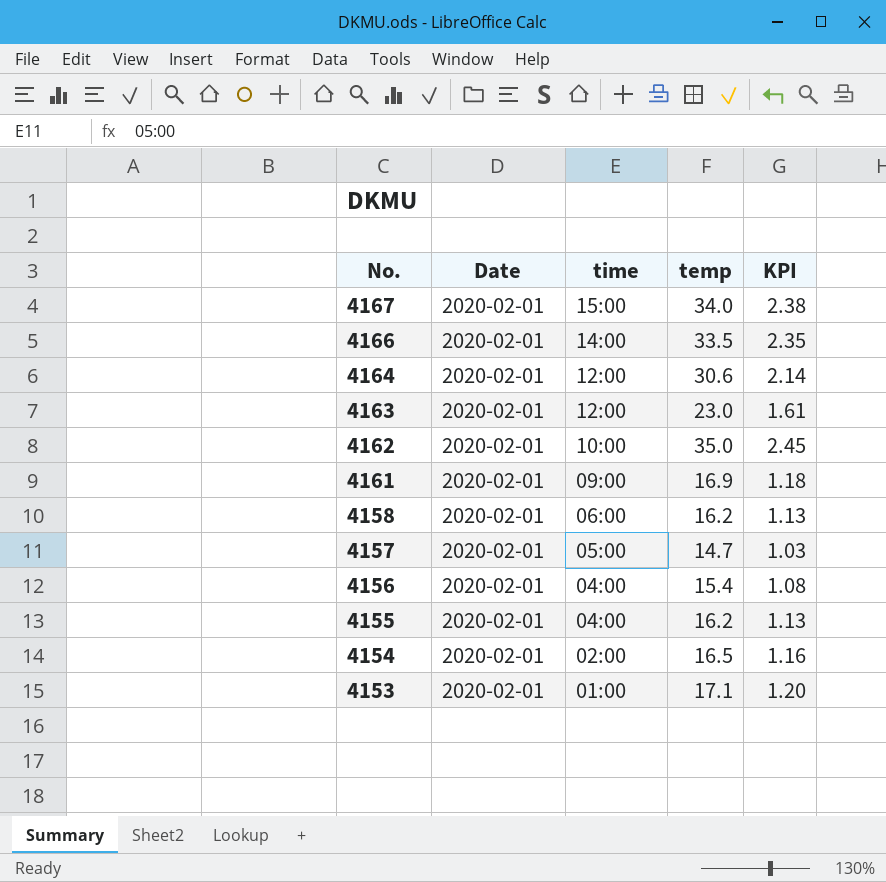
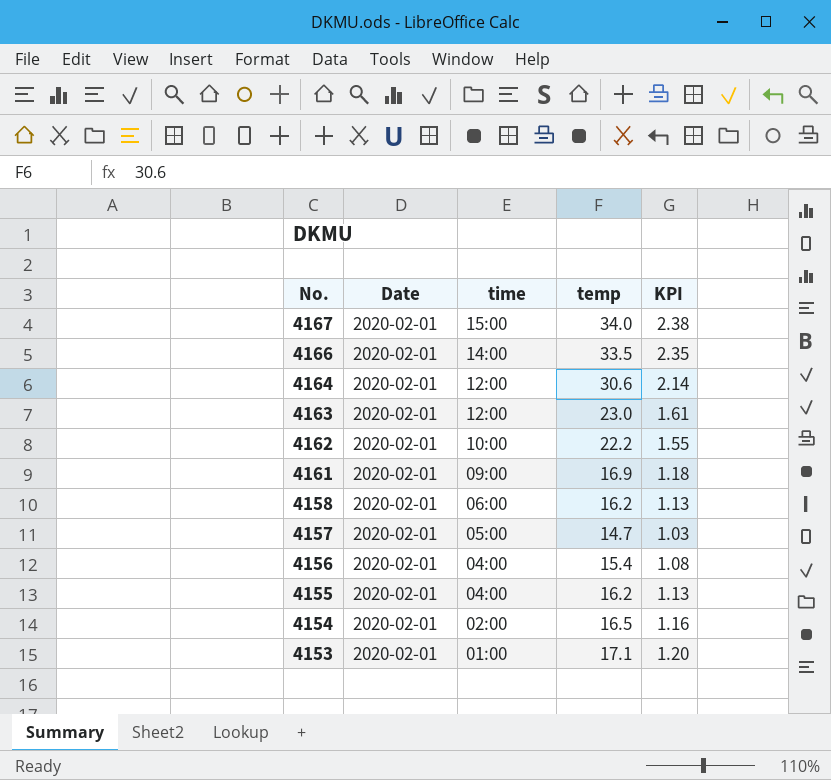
4162 | temp: 35.0 -> 22.2
4162 | KPI: 2.45 -> 1.55

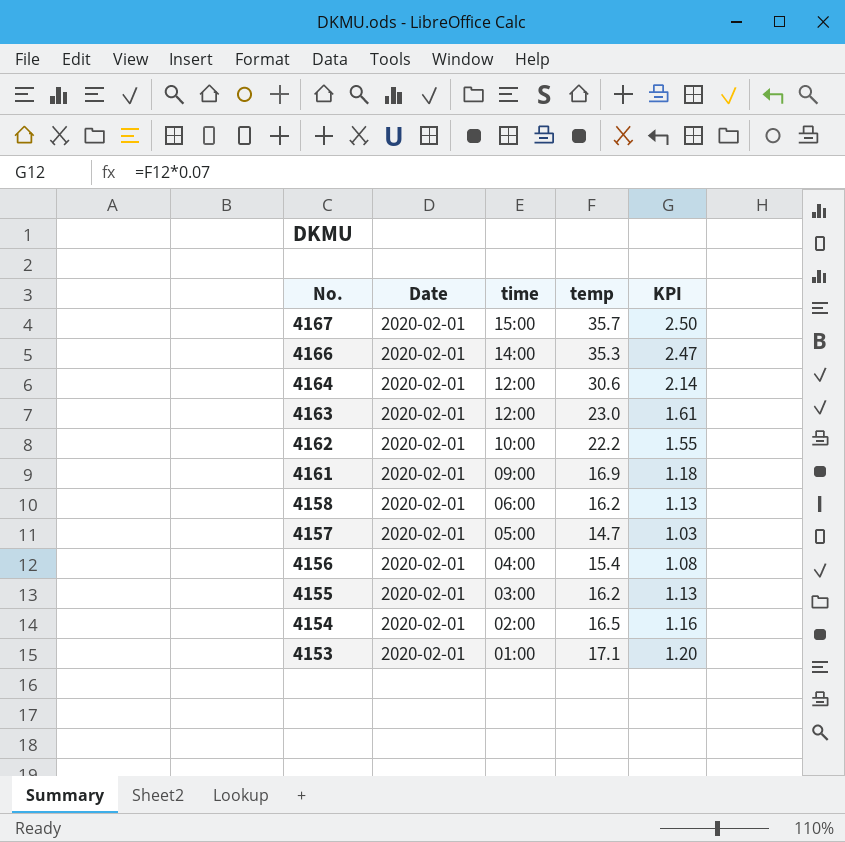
4167 | temp: 34.0 -> 35.7
4167 | KPI: 2.38 -> 2.50
4166 | temp: 33.5 -> 35.3
4166 | KPI: 2.35 -> 2.47
4155 | time: 04:00 -> 03:00

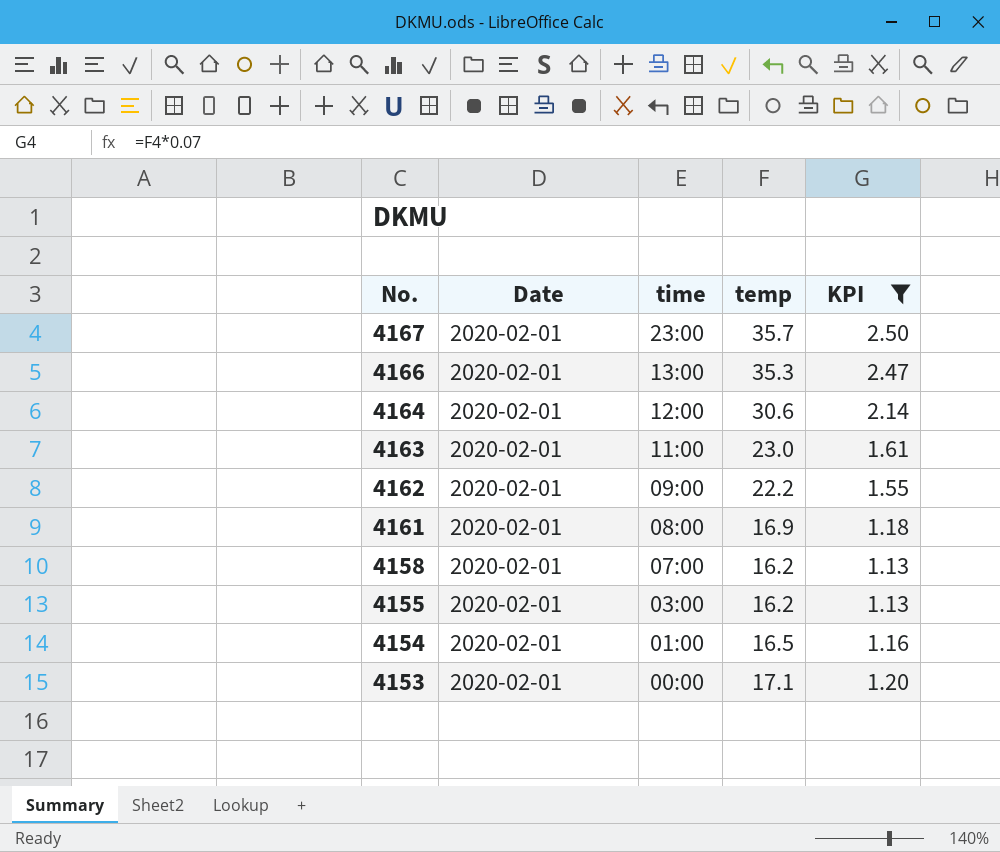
filter: none -> KPI >= 1.13
4167 | time: 15:00 -> 23:00
4166 | time: 14:00 -> 13:00
4163 | time: 12:00 -> 11:00
4162 | time: 10:00 -> 09:00
4161 | time: 09:00 -> 08:00
4158 | time: 06:00 -> 07:00
4154 | time: 02:00 -> 01:00
4153 | time: 01:00 -> 00:00

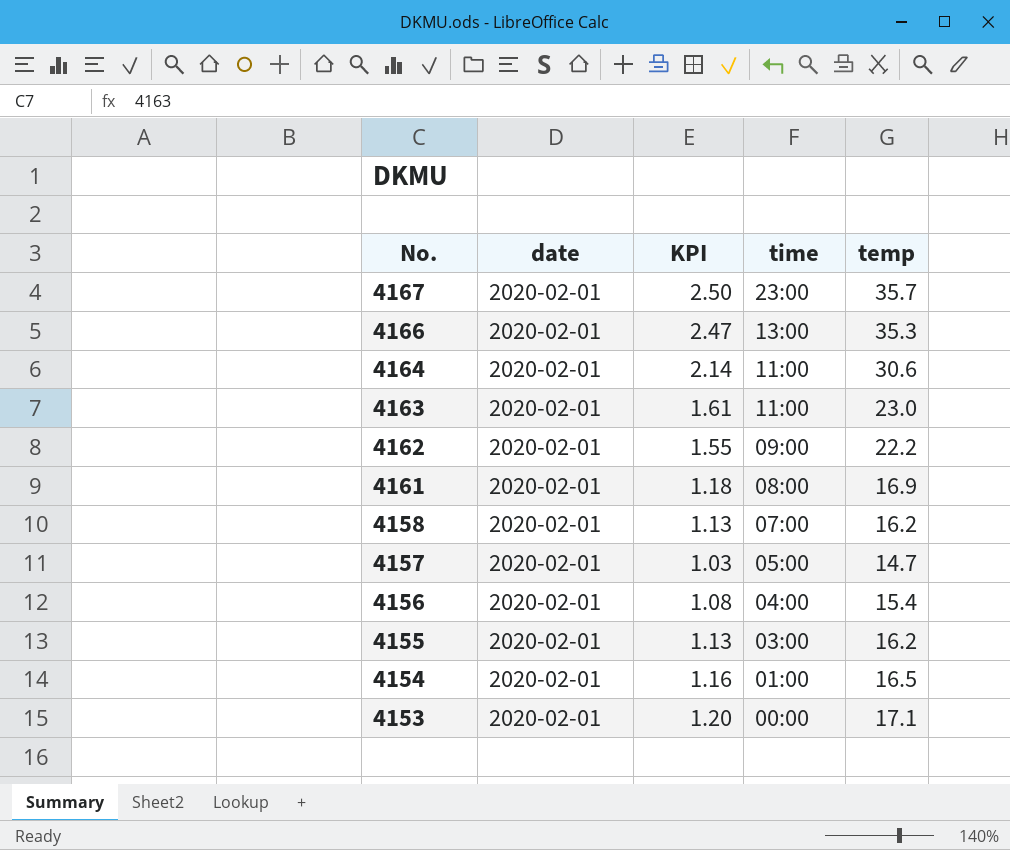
filter: KPI >= 1.13 -> none
column name: Date -> date
column KPI | position: 5 -> 3
4164 | time: 12:00 -> 11:00

